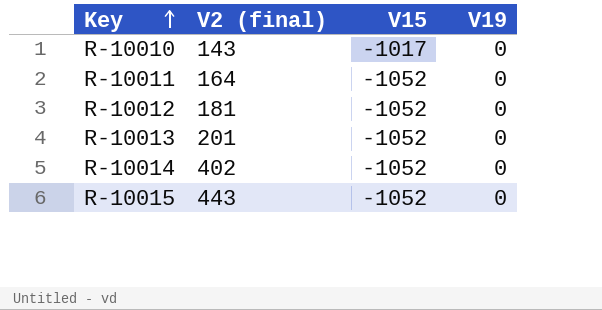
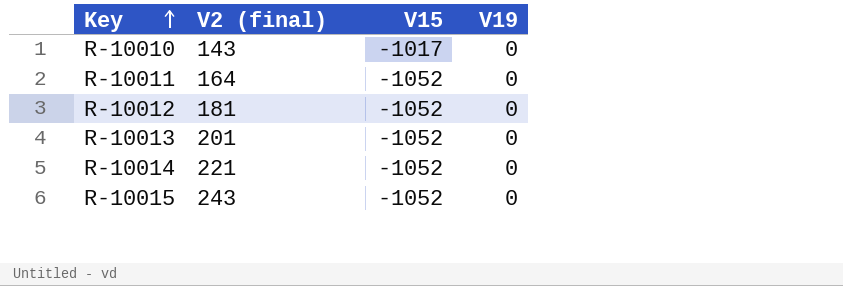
R-10014 | V2 (final): 402 -> 221
R-10015 | V2 (final): 443 -> 243

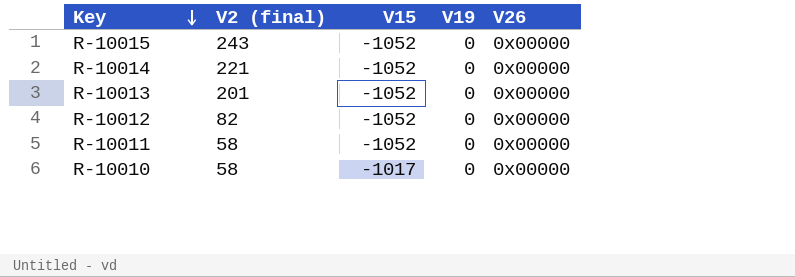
row order: Key ascending -> Key descending
column V26 | position: none -> 5
R-10012 | V2 (final): 181 -> 82
R-10011 | V2 (final): 164 -> 58
R-10010 | V2 (final): 143 -> 58

